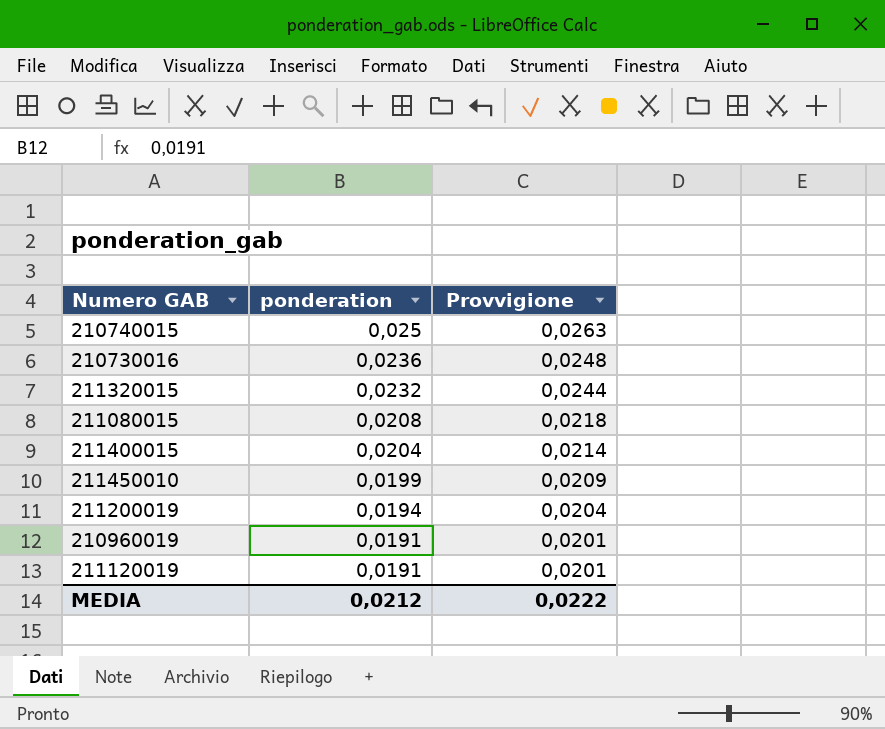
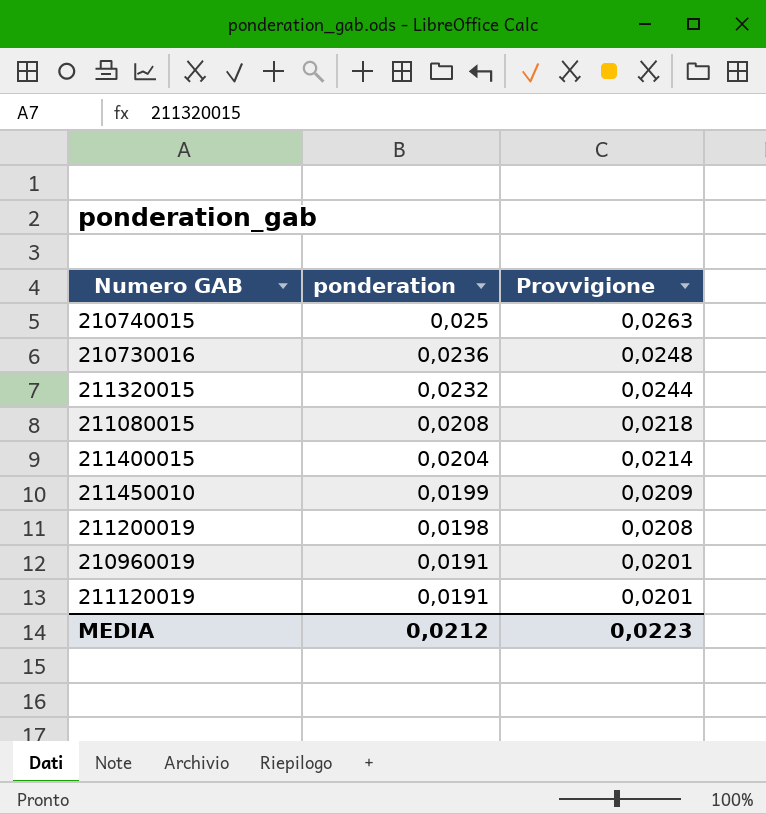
211200019 | ponderation: 0,0194 -> 0,0198
211200019 | Provvigione: 0,0204 -> 0,0208
MEDIA | Provvigione: 0,0222 -> 0,0223

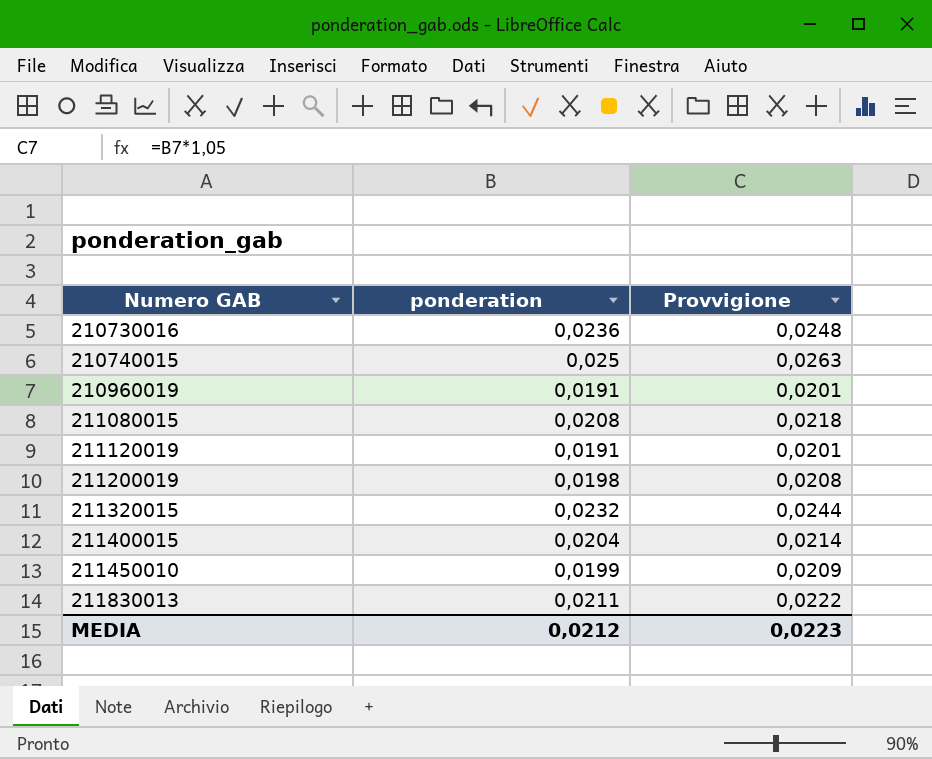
row order: ponderation descending -> Numero GAB ascending
row 211830013: none -> 0,0211 | 0,0222

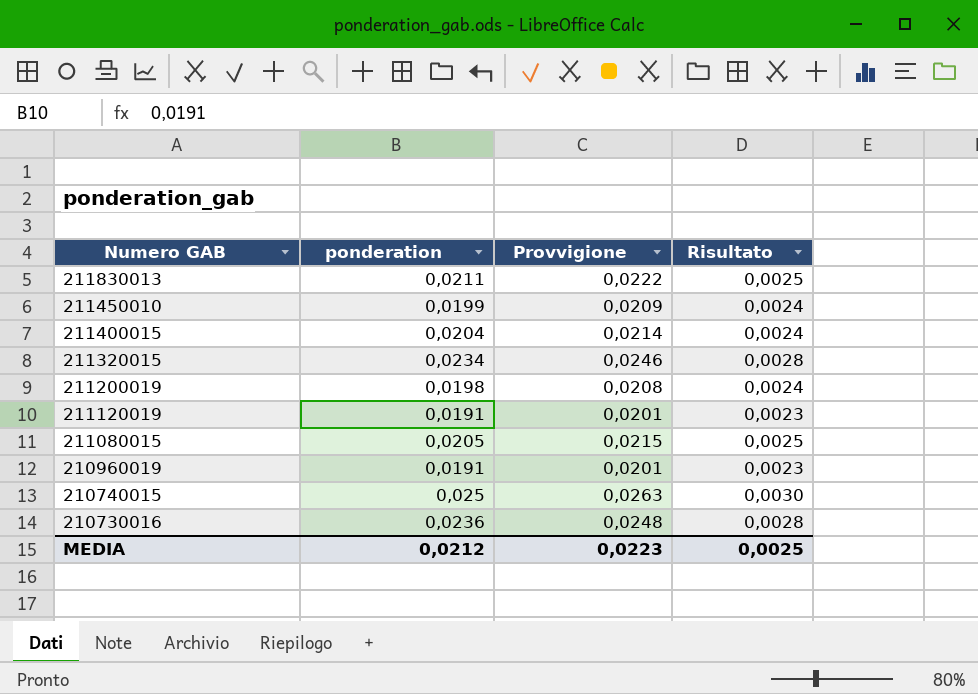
row order: Numero GAB ascending -> Numero GAB descending
column Risultato | formula: none -> [ponderation] * 0,12
211320015 | ponderation: 0,0232 -> 0,0234
211320015 | Provvigione: 0,0244 -> 0,0246
211080015 | ponderation: 0,0208 -> 0,0205
211080015 | Provvigione: 0,0218 -> 0,0215

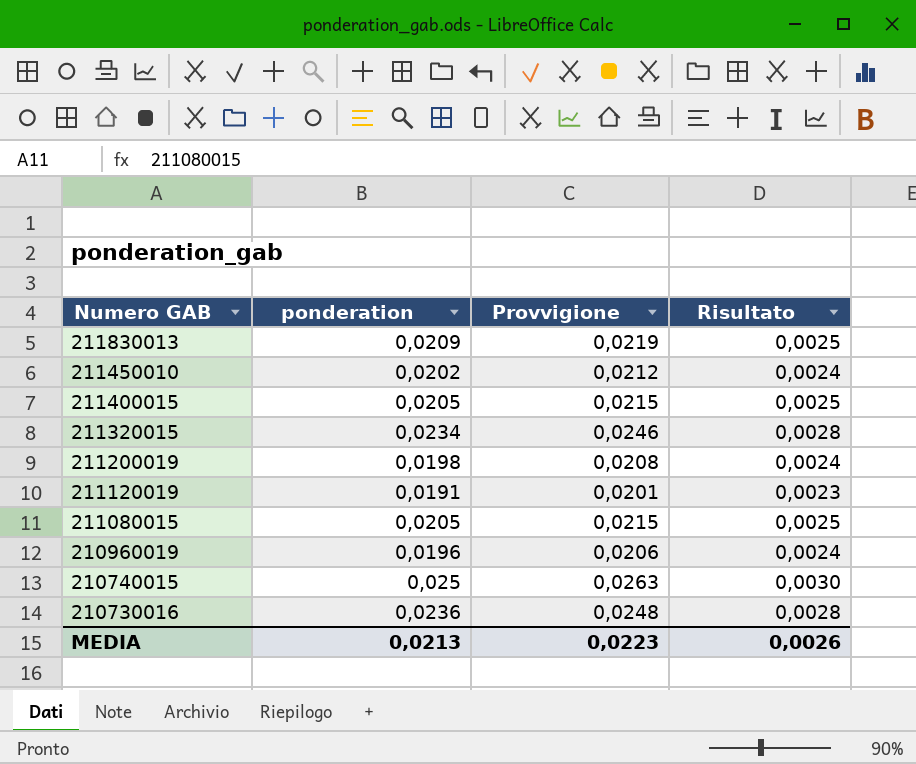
211830013 | ponderation: 0,0211 -> 0,0209
211830013 | Provvigione: 0,0222 -> 0,0219
211450010 | ponderation: 0,0199 -> 0,0202
211450010 | Provvigione: 0,0209 -> 0,0212
211400015 | ponderation: 0,0204 -> 0,0205
211400015 | Provvigione: 0,0214 -> 0,0215
211400015 | Risultato: 0,0024 -> 0,0025
210960019 | ponderation: 0,0191 -> 0,0196
210960019 | Provvigione: 0,0201 -> 0,0206
210960019 | Risultato: 0,0023 -> 0,0024
MEDIA | ponderation: 0,0212 -> 0,0213
MEDIA | Risultato: 0,0025 -> 0,0026

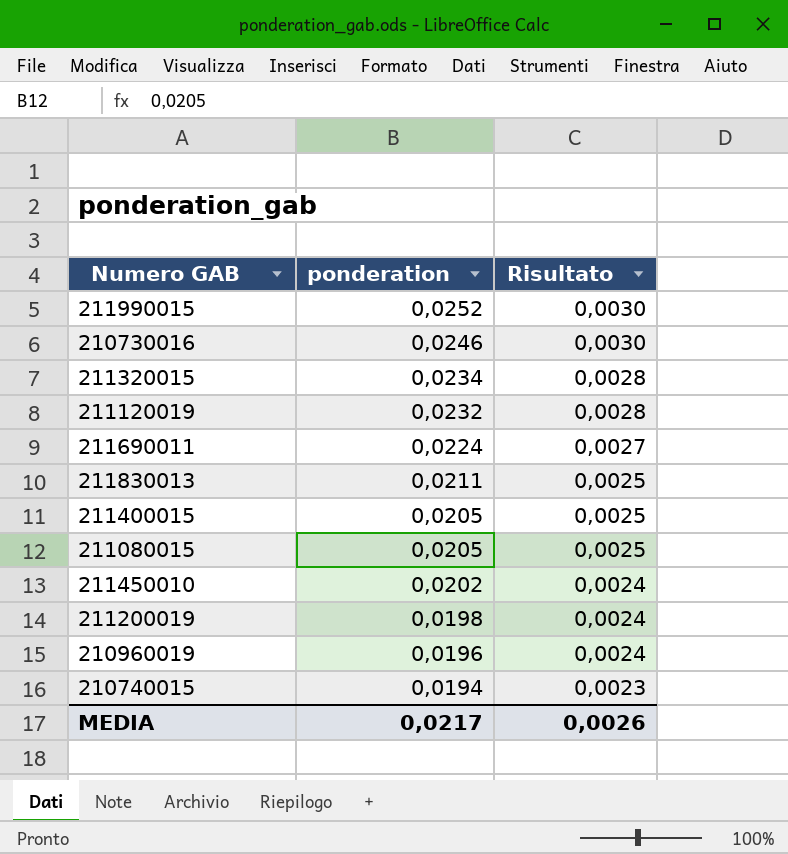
row order: Numero GAB descending -> ponderation descending
column Provvigione | formula: [ponderation] * 1,05 -> none
row 211990015: none -> 0,0252 | 0,0030
210730016 | ponderation: 0,0236 -> 0,0246
210730016 | Risultato: 0,0028 -> 0,0030
211120019 | ponderation: 0,0191 -> 0,0232
211120019 | Risultato: 0,0023 -> 0,0028
row 211690011: none -> 0,0224 | 0,0027
211830013 | ponderation: 0,0209 -> 0,0211
210740015 | ponderation: 0,025 -> 0,0194
210740015 | Risultato: 0,0030 -> 0,0023
MEDIA | ponderation: 0,0213 -> 0,0217

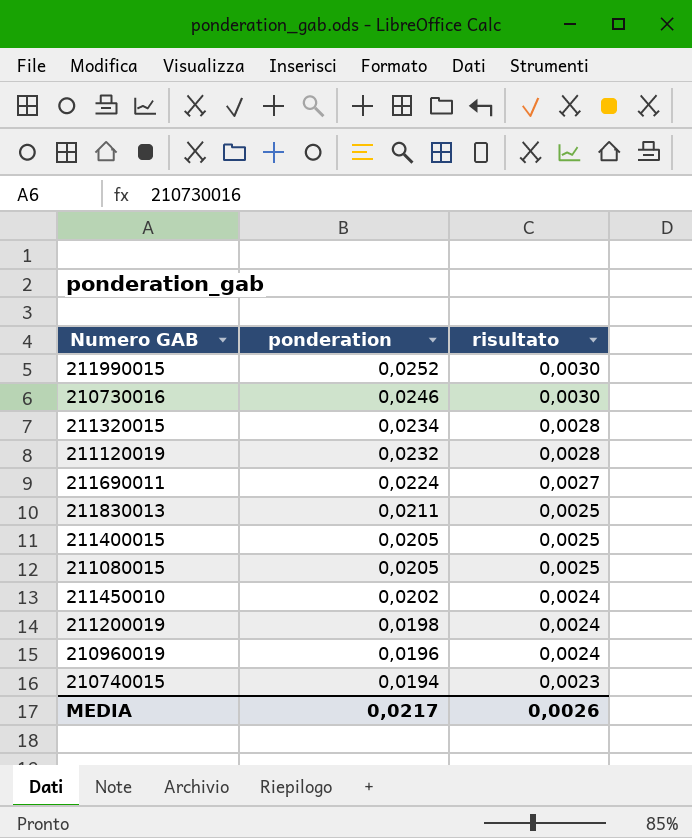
column name: Risultato -> risultato

